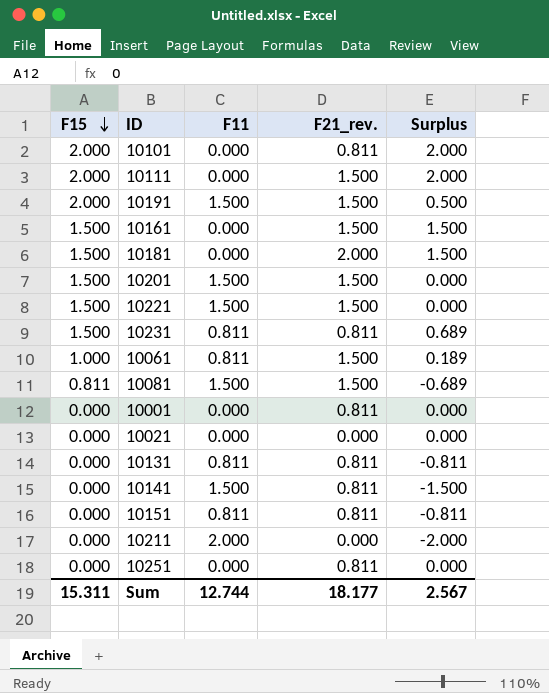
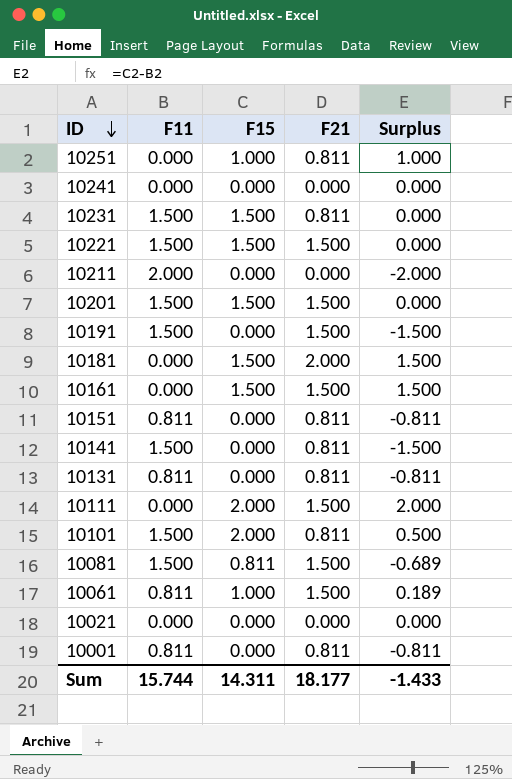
row order: F15 descending -> ID descending
column F15 | position: 1 -> 3
column name: F21_rev. -> F21
10251 | F15: 0.000 -> 1.000
10251 | Surplus: 0.000 -> 1.000
row 10241: none -> 0.000 | 0.000 | 0.000 | 0.000
10231 | F11: 0.811 -> 1.500
10231 | Surplus: 0.689 -> 0.000
10191 | F15: 2.000 -> 0.000
10191 | Surplus: 0.500 -> -1.500
10101 | F11: 0.000 -> 1.500
10101 | Surplus: 2.000 -> 0.500
10001 | F11: 0.000 -> 0.811
10001 | Surplus: 0.000 -> -0.811
Sum | F11: 12.744 -> 15.744
Sum | F15: 15.311 -> 14.311
Sum | Surplus: 2.567 -> -1.433

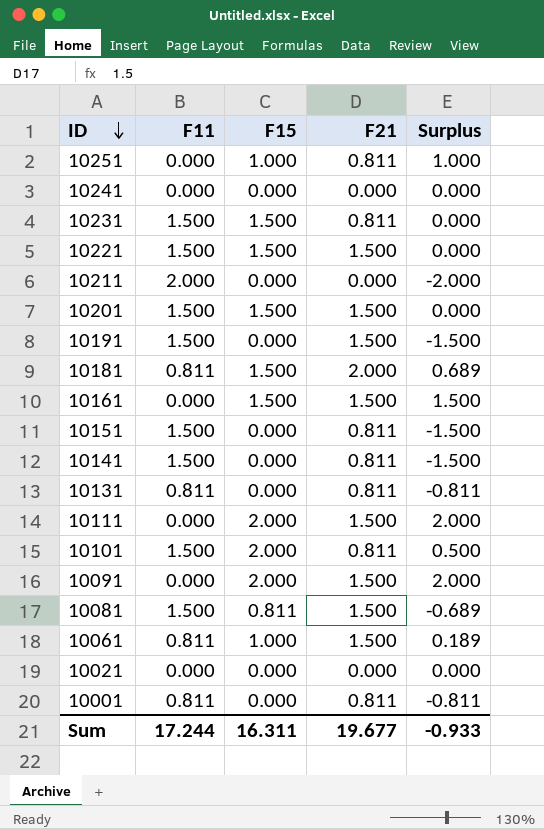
10181 | F11: 0.000 -> 0.811
10181 | Surplus: 1.500 -> 0.689
10151 | F11: 0.811 -> 1.500
10151 | Surplus: -0.811 -> -1.500
row 10091: none -> 0.000 | 2.000 | 1.500 | 2.000
Sum | F11: 15.744 -> 17.244
Sum | F15: 14.311 -> 16.311
Sum | F21: 18.177 -> 19.677
Sum | Surplus: -1.433 -> -0.933

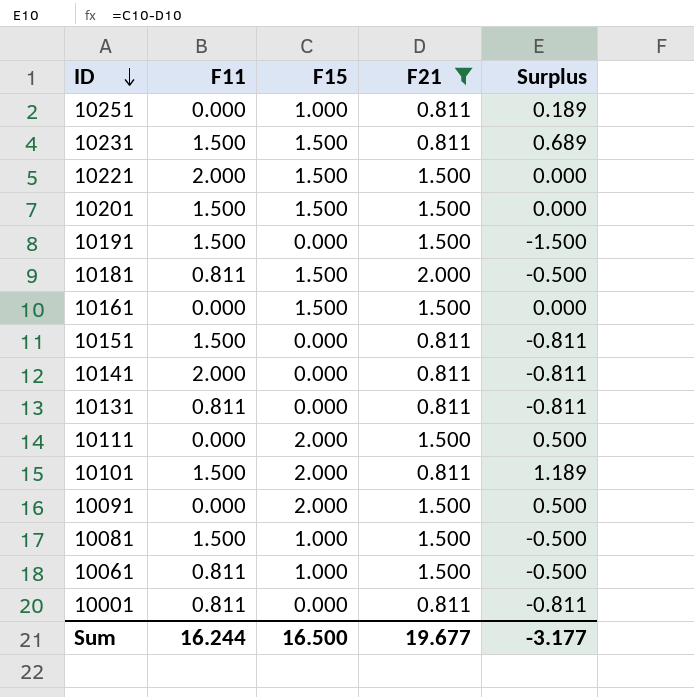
filter: none -> F21 != 0.000
column Surplus | formula: [F15] - [F11] -> [F15] - [F21]
10221 | F11: 1.500 -> 2.000
10141 | F11: 1.500 -> 2.000
10081 | F15: 0.811 -> 1.000
Sum | F11: 17.244 -> 16.244
Sum | F15: 16.311 -> 16.500
Sum | Surplus: -0.933 -> -3.177

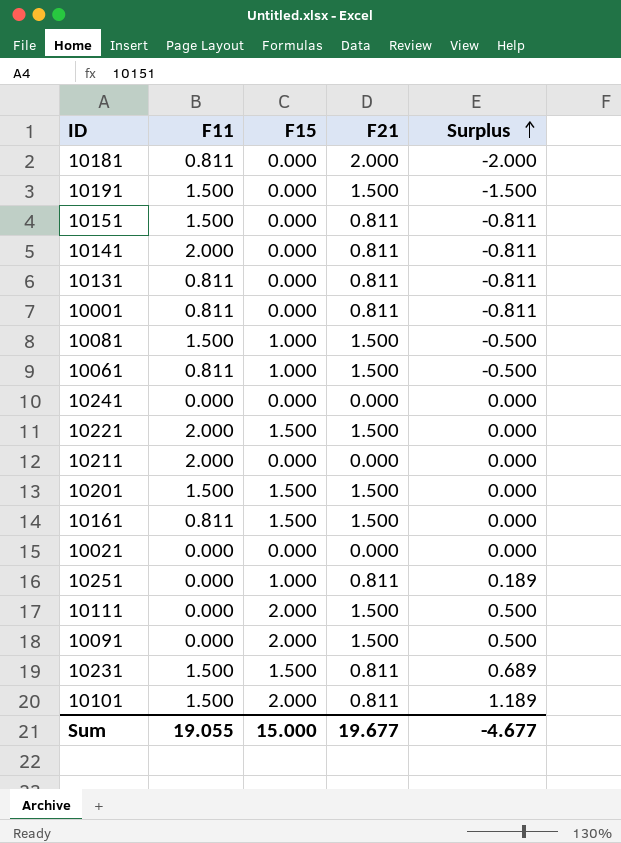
filter: F21 != 0.000 -> none
row order: ID descending -> Surplus ascending
10181 | F15: 1.500 -> 0.000
10181 | Surplus: -0.500 -> -2.000
10161 | F11: 0.000 -> 0.811
Sum | F11: 16.244 -> 19.055
Sum | F15: 16.500 -> 15.000
Sum | Surplus: -3.177 -> -4.677

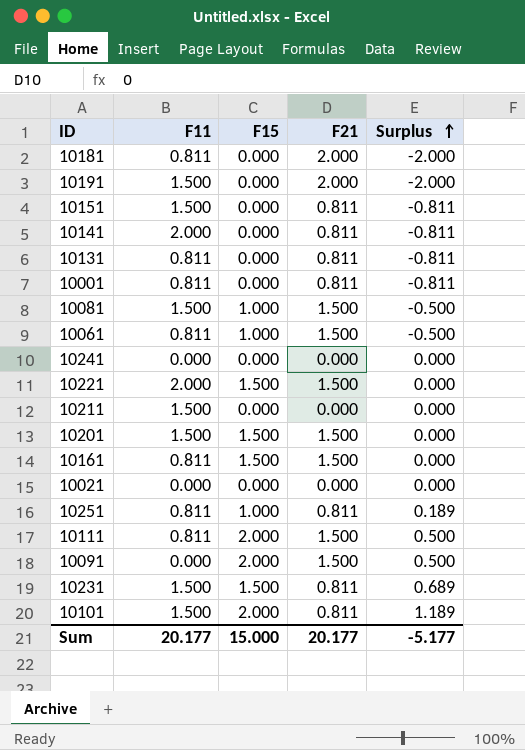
10191 | F21: 1.500 -> 2.000
10191 | Surplus: -1.500 -> -2.000
10211 | F11: 2.000 -> 1.500
10251 | F11: 0.000 -> 0.811
10111 | F11: 0.000 -> 0.811
Sum | F11: 19.055 -> 20.177
Sum | F21: 19.677 -> 20.177
Sum | Surplus: -4.677 -> -5.177

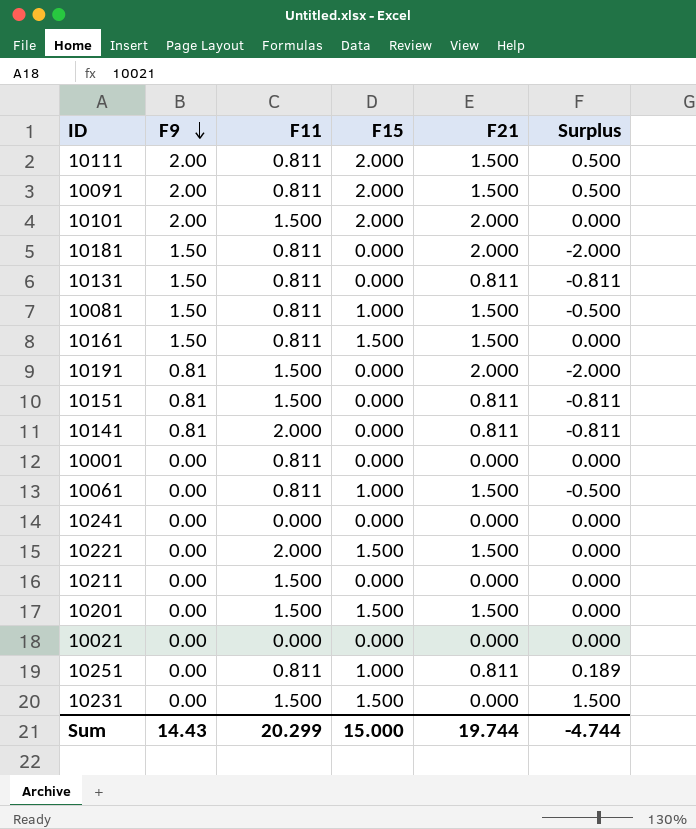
row order: Surplus ascending -> F9 descending
column F9 | position: none -> 2
10091 | F11: 0.000 -> 0.811
10101 | F21: 0.811 -> 2.000
10101 | Surplus: 1.189 -> 0.000
10081 | F11: 1.500 -> 0.811
10001 | F21: 0.811 -> 0.000
10001 | Surplus: -0.811 -> 0.000
10231 | F21: 0.811 -> 0.000
10231 | Surplus: 0.689 -> 1.500
Sum | F11: 20.177 -> 20.299
Sum | F21: 20.177 -> 19.744
Sum | Surplus: -5.177 -> -4.744

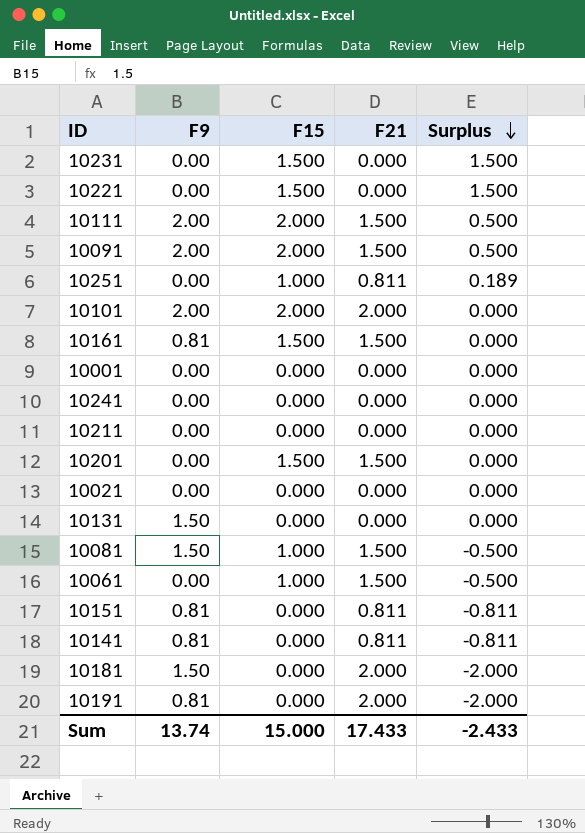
row order: F9 descending -> Surplus descending
column F11 | position: 3 -> none
10221 | F21: 1.500 -> 0.000
10221 | Surplus: 0.000 -> 1.500
10161 | F9: 1.50 -> 0.81
10131 | F21: 0.811 -> 0.000
10131 | Surplus: -0.811 -> 0.000
Sum | F9: 14.43 -> 13.74
Sum | F21: 19.744 -> 17.433
Sum | Surplus: -4.744 -> -2.433

